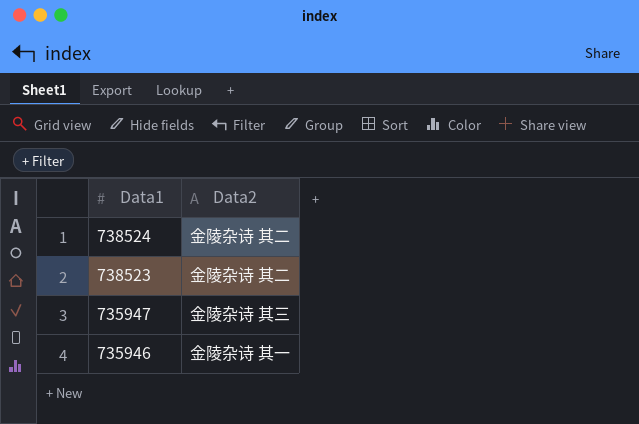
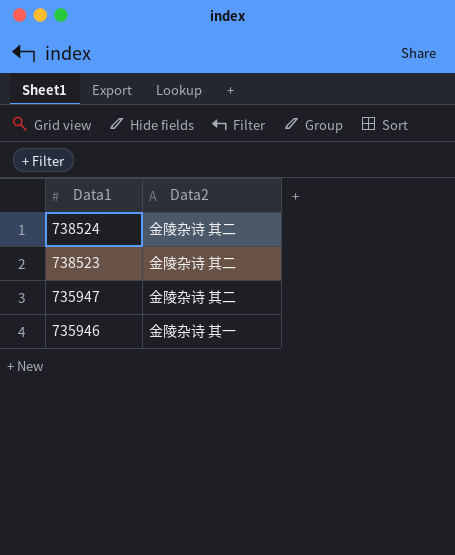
735947 | Data2: 金陵杂诗 其三 -> 金陵杂诗 其二

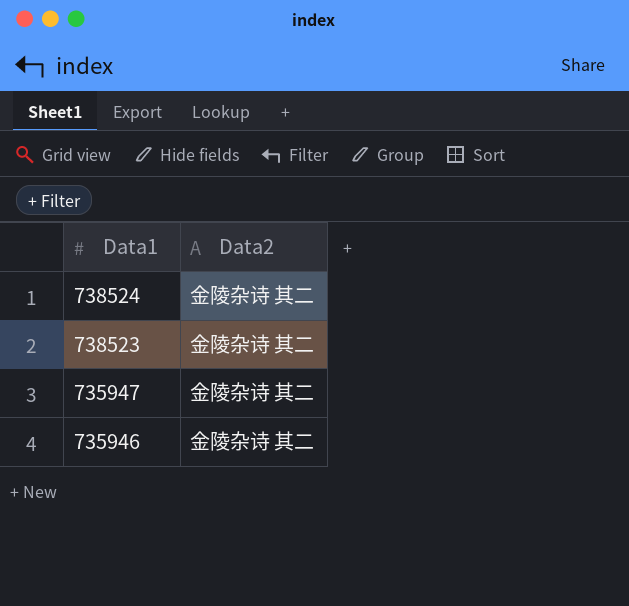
735946 | Data2: 金陵杂诗 其一 -> 金陵杂诗 其二

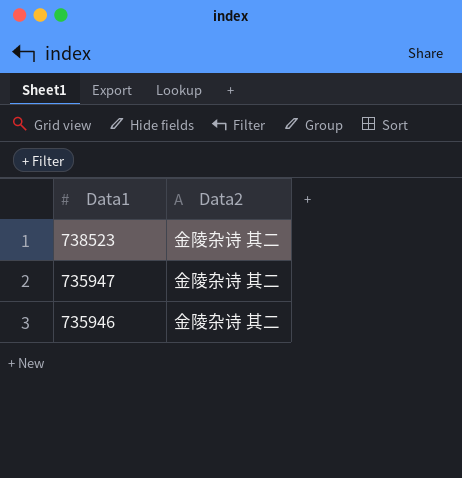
row 738524: 金陵杂诗 其二 -> none

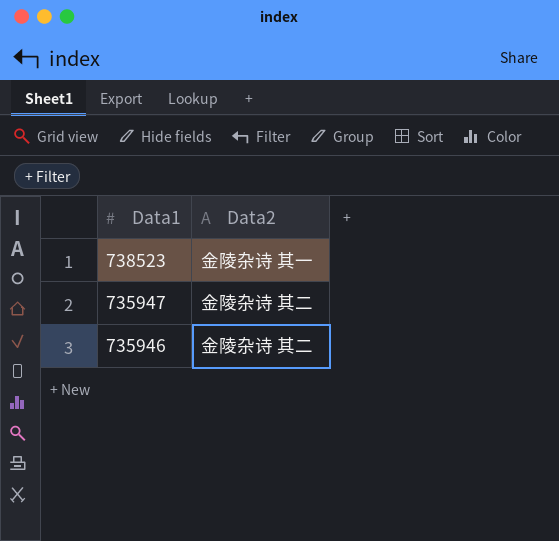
738523 | Data2: 金陵杂诗 其二 -> 金陵杂诗 其一

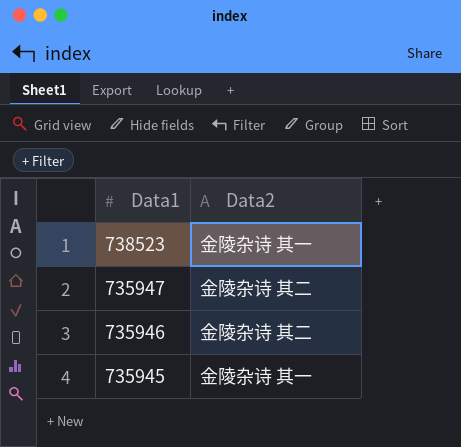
row 735945: none -> 金陵杂诗 其一

